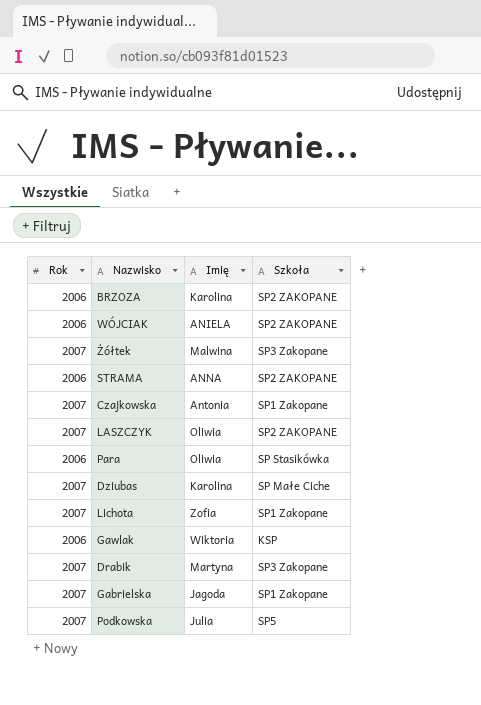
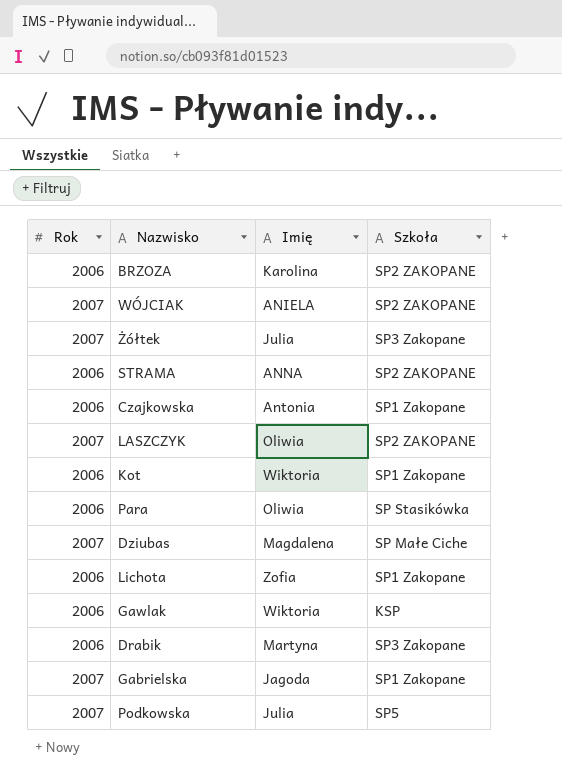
WÓJCIAK | Rok: 2006 -> 2007
Żółtek | Imię: Malwina -> Julia
Czajkowska | Rok: 2007 -> 2006
row Kot: none -> 2006 | Wiktoria | SP1 Zakopane
Dziubas | Imię: Karolina -> Magdalena
Lichota | Rok: 2007 -> 2006
Drabik | Rok: 2007 -> 2006

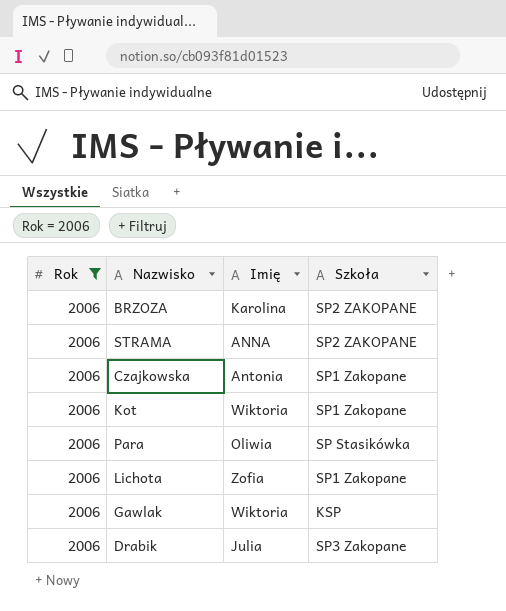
filter: none -> Rok = 2006
Drabik | Imię: Martyna -> Julia

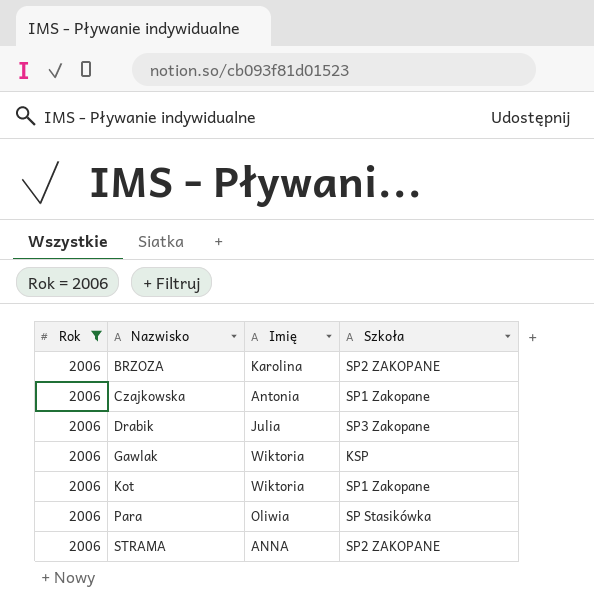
row order: none -> Nazwisko ascending
row Lichota: 2006 | Zofia | SP1 Zakopane -> none

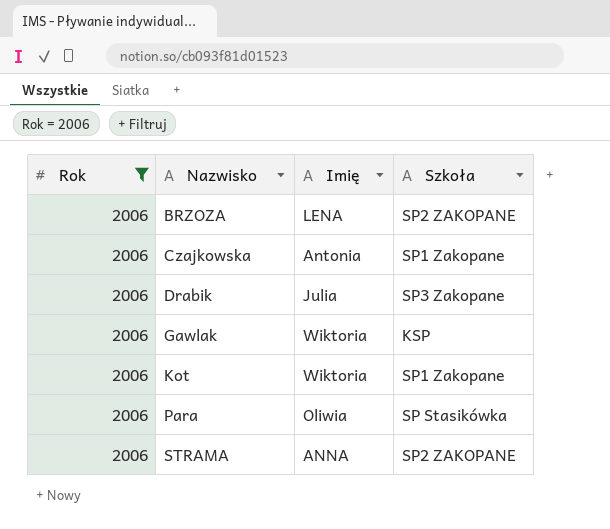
BRZOZA | Imię: Karolina -> LENA

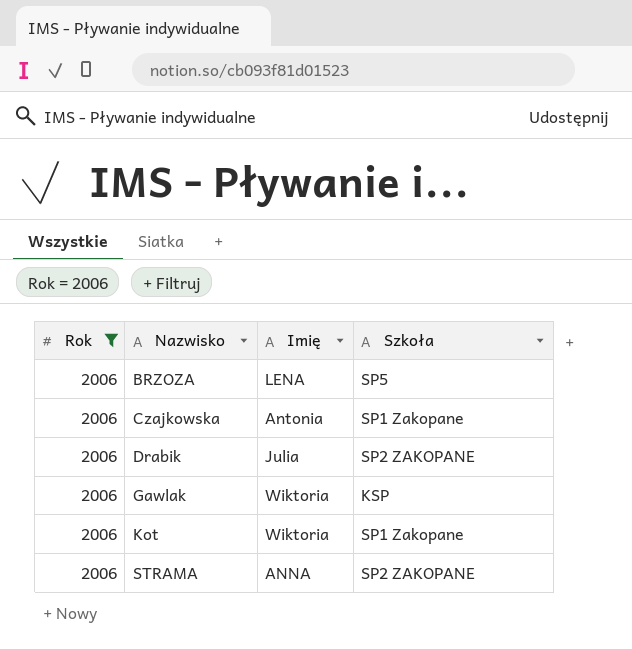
row Para: 2006 | Oliwia | SP Stasikówka -> none
BRZOZA | Szkoła: SP2 ZAKOPANE -> SP5
Drabik | Szkoła: SP3 Zakopane -> SP2 ZAKOPANE

